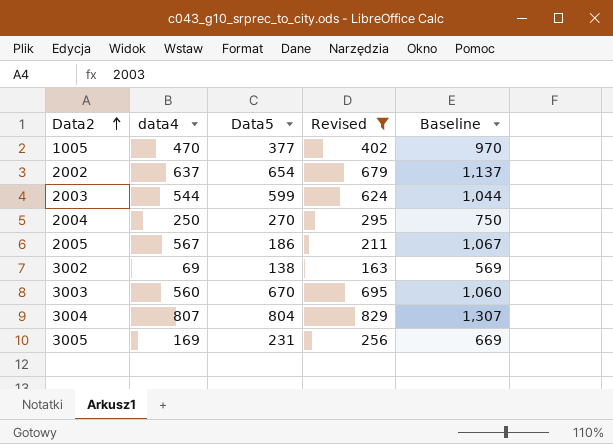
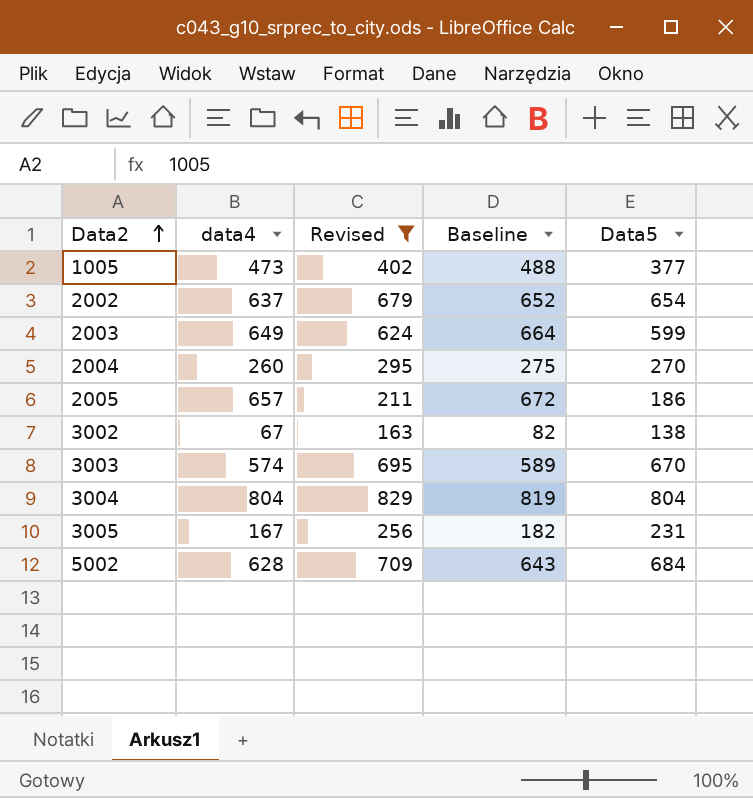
column Baseline | formula: [data4] + 500 -> [data4] + 15
column Data5 | position: 3 -> 5
1005 | data4: 470 -> 473
2003 | data4: 544 -> 649
2004 | data4: 250 -> 260
2005 | data4: 567 -> 657
3002 | data4: 69 -> 67
3003 | data4: 560 -> 574
3004 | data4: 807 -> 804
3005 | data4: 169 -> 167
row 5002: none -> 628 | 709 | 643 | 684

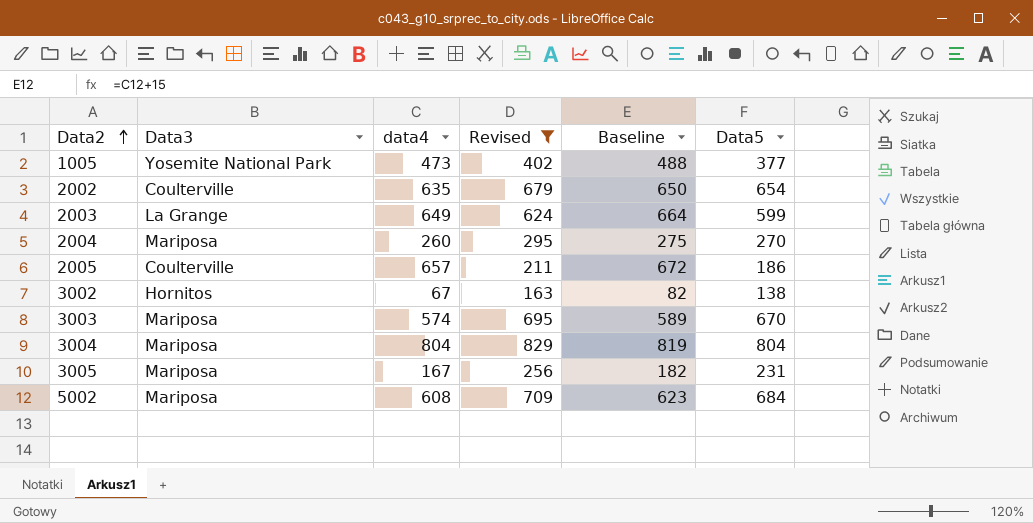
column Data3 | position: none -> 2
2002 | data4: 637 -> 635
2002 | Baseline: 652 -> 650
5002 | data4: 628 -> 608
5002 | Baseline: 643 -> 623

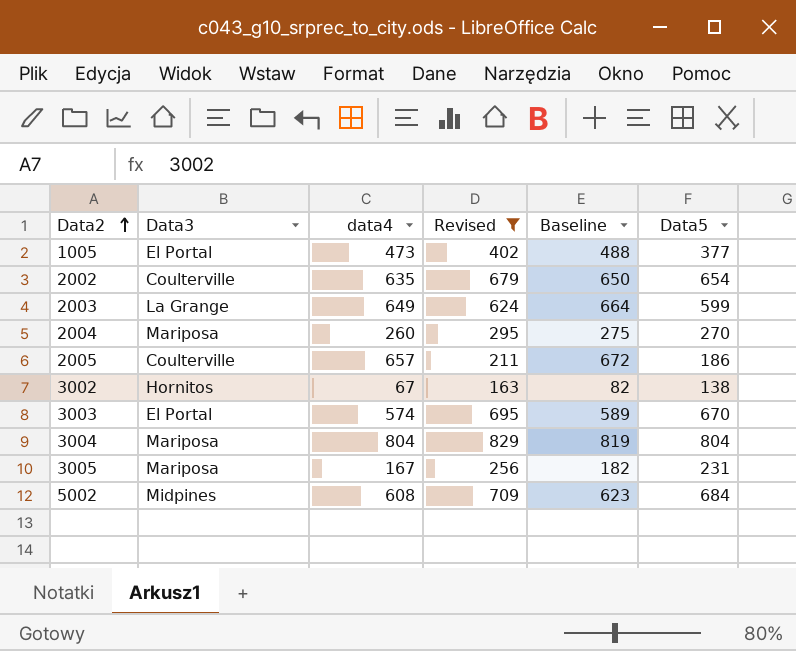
1005 | Data3: Yosemite National Park -> El Portal
3003 | Data3: Mariposa -> El Portal
5002 | Data3: Mariposa -> Midpines

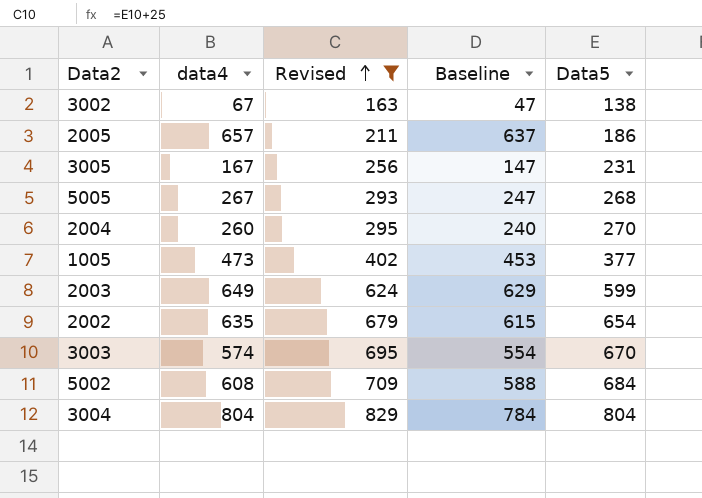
row order: Data2 ascending -> Revised ascending
column Data3 | position: 2 -> none
column Baseline | formula: [data4] + 15 -> [data4] - 20
row 5005: none -> 267 | 293 | 247 | 268

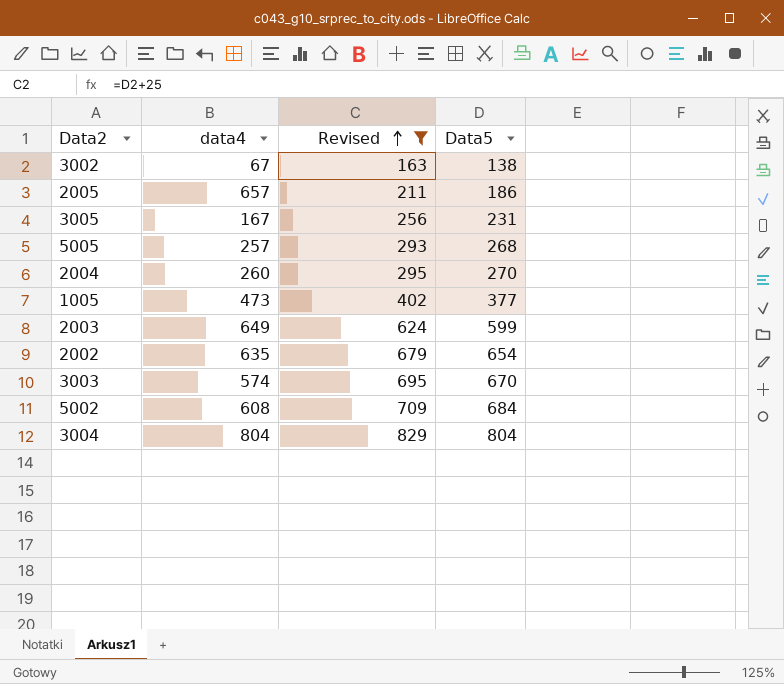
column Baseline | formula: [data4] - 20 -> none
5005 | data4: 267 -> 257

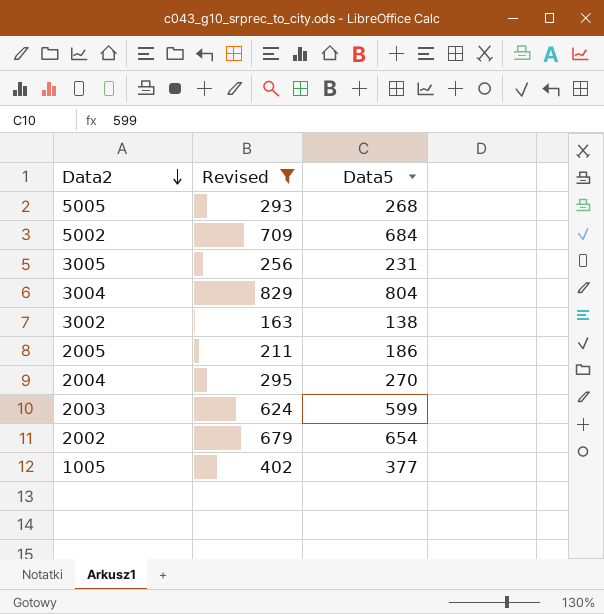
row order: Revised ascending -> Data2 descending
column data4 | position: 2 -> none
row 3003: 574 | 695 | 670 -> none

